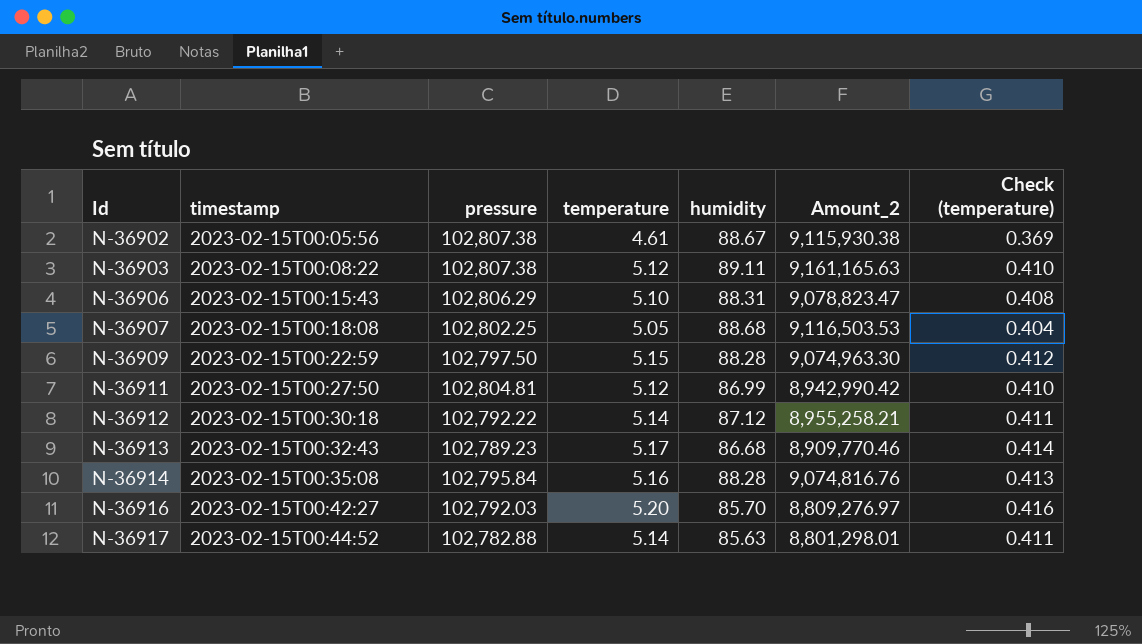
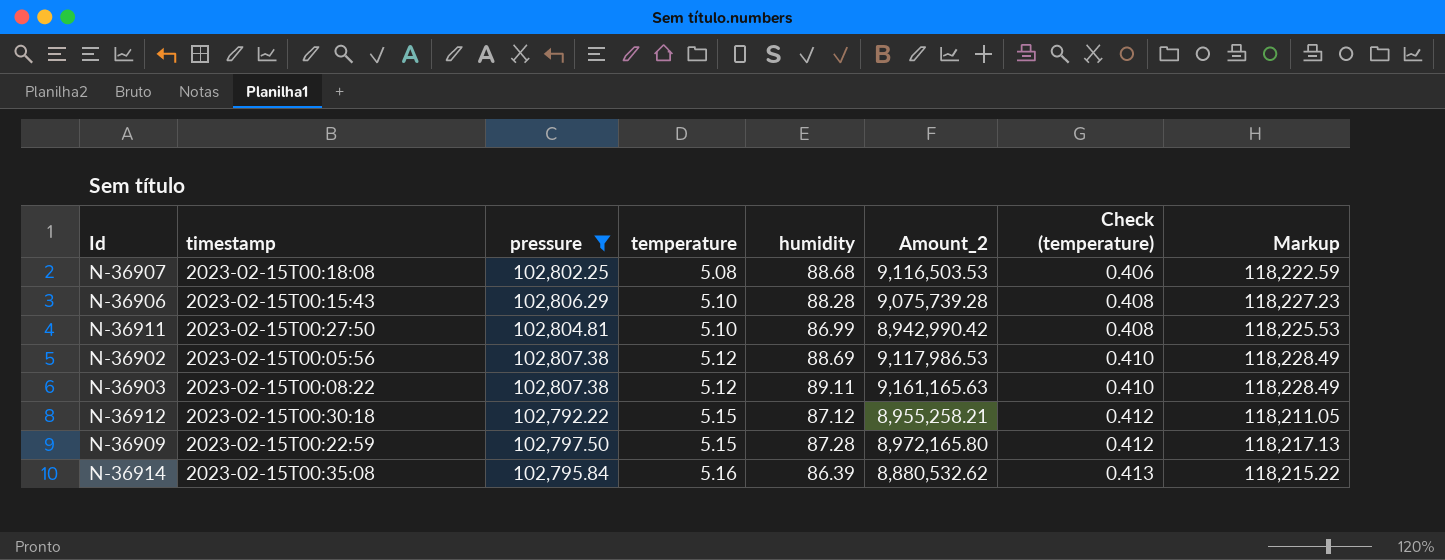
filter: none -> pressure >= 102,792.22
row order: Id ascending -> temperature ascending
column Markup | formula: none -> [pressure] * 1.15
N-36907 | temperature: 5.05 -> 5.08
N-36907 | Check (temperature): 0.404 -> 0.406
N-36906 | humidity: 88.31 -> 88.28
N-36906 | Amount_2: 9,078,823.47 -> 9,075,739.28
N-36911 | temperature: 5.12 -> 5.10
N-36911 | Check (temperature): 0.410 -> 0.408
N-36902 | temperature: 4.61 -> 5.12
N-36902 | humidity: 88.67 -> 88.69
N-36902 | Amount_2: 9,115,930.38 -> 9,117,986.53
N-36902 | Check (temperature): 0.369 -> 0.410
N-36912 | temperature: 5.14 -> 5.15
N-36912 | Check (temperature): 0.411 -> 0.412
N-36909 | humidity: 88.28 -> 87.28
N-36909 | Amount_2: 9,074,963.30 -> 8,972,165.80
N-36914 | humidity: 88.28 -> 86.39
N-36914 | Amount_2: 9,074,816.76 -> 8,880,532.62

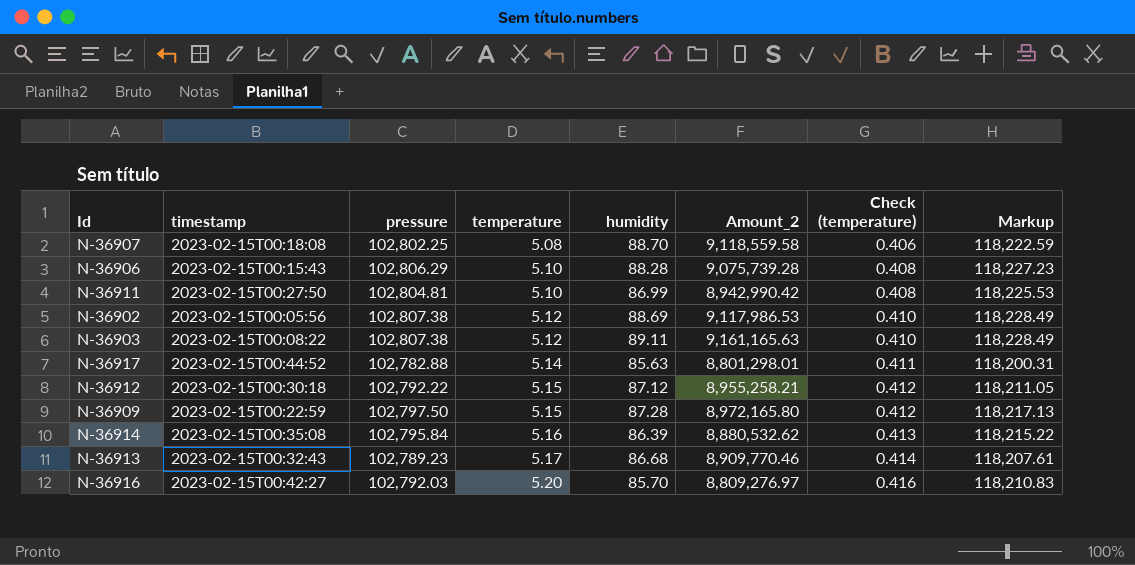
filter: pressure >= 102,792.22 -> none
N-36907 | humidity: 88.68 -> 88.70
N-36907 | Amount_2: 9,116,503.53 -> 9,118,559.58

